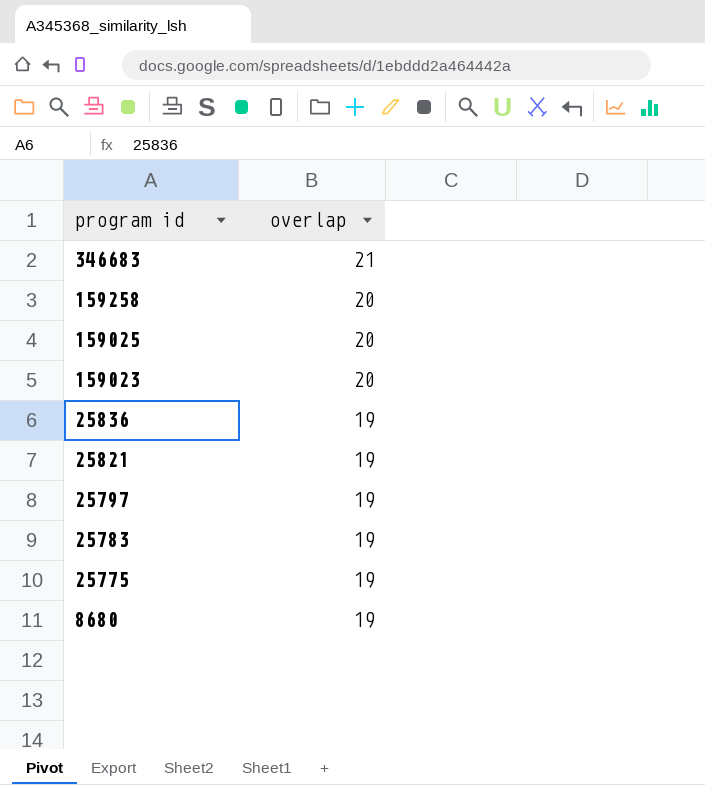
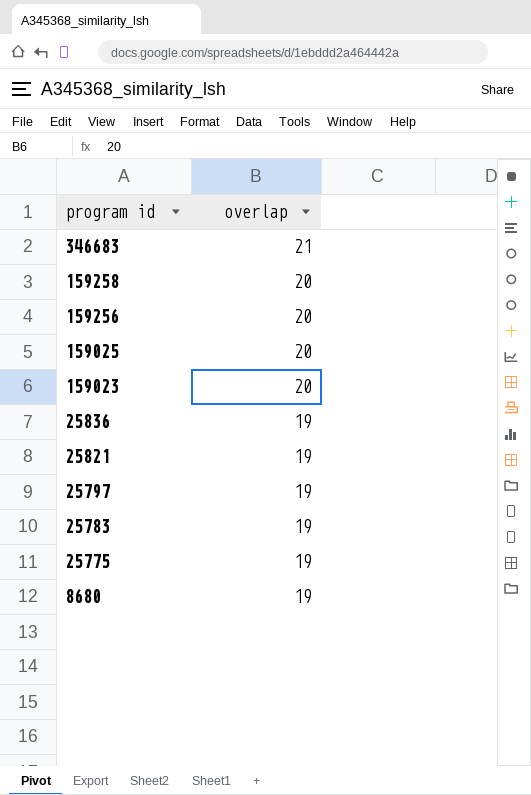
row 159256: none -> 20

